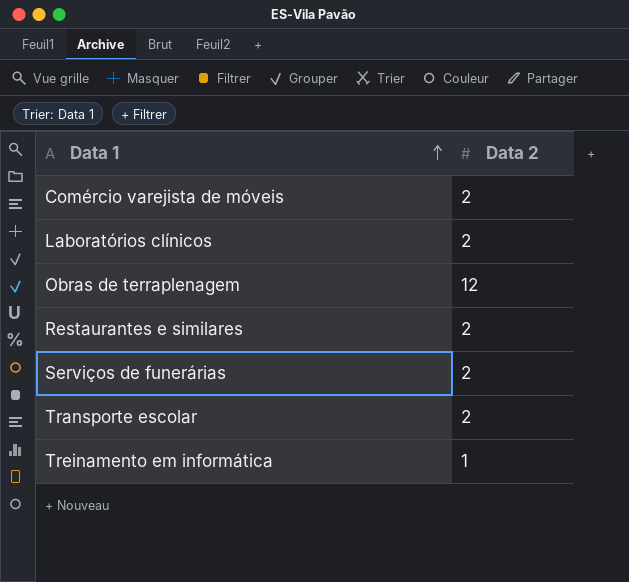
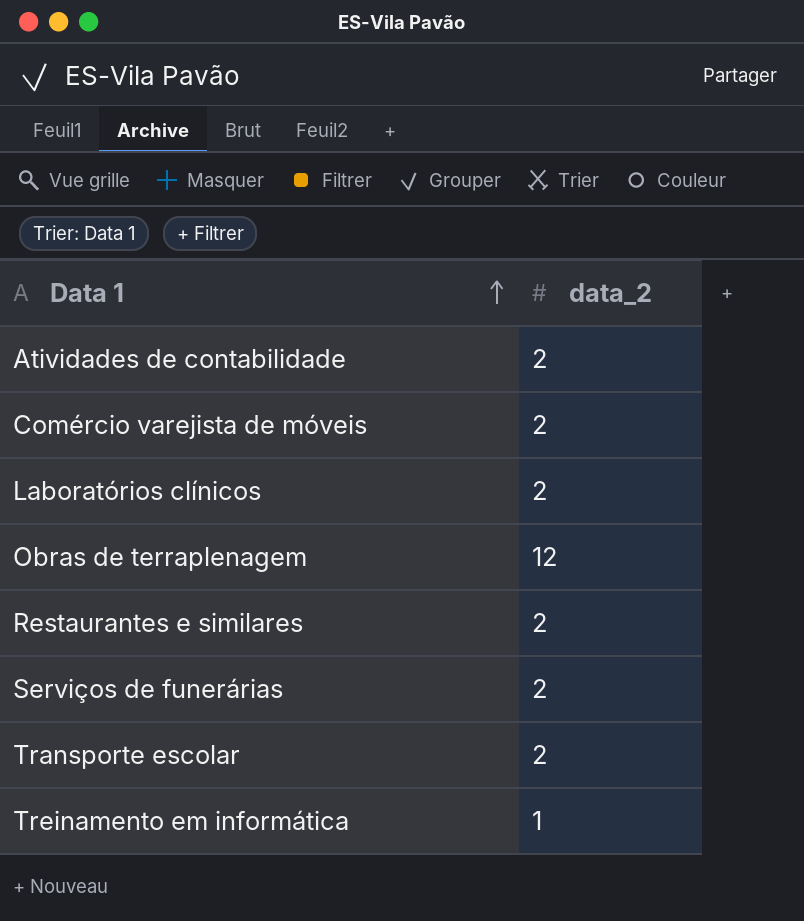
column name: Data 2 -> data_2
row Atividades de contabilidade: none -> 2

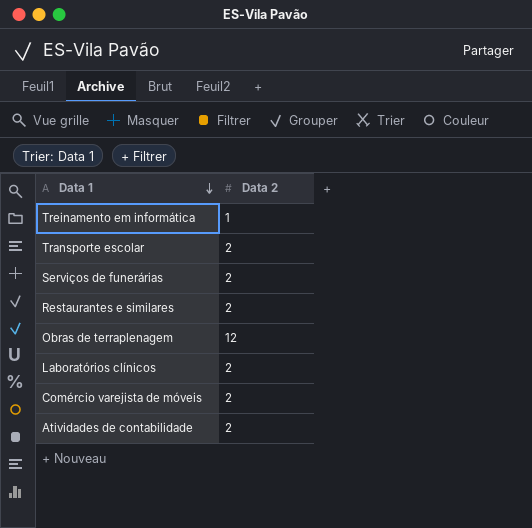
row order: Data 1 ascending -> Data 1 descending
column name: data_2 -> Data 2

